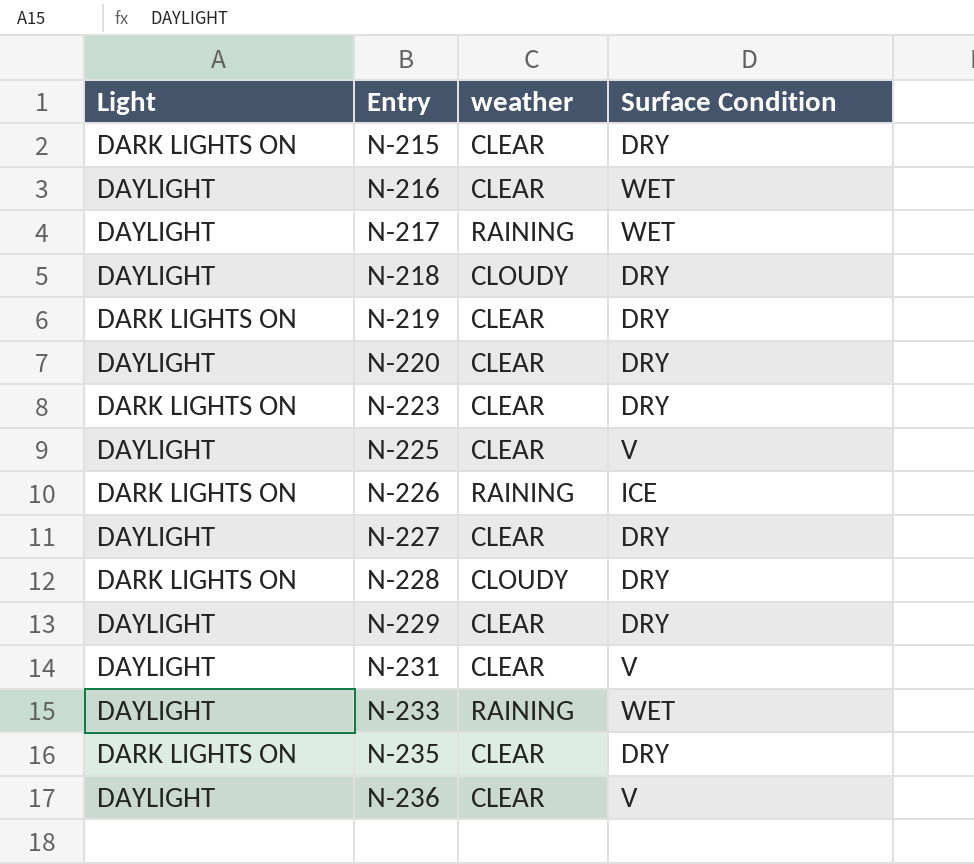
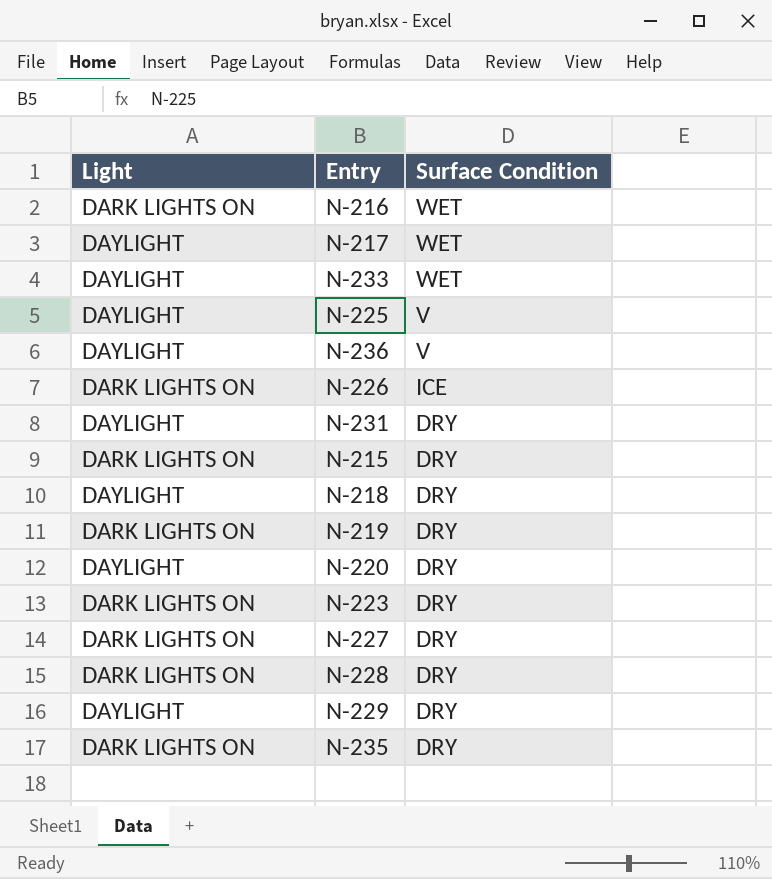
row order: Entry ascending -> Surface Condition descending
column weather | position: 3 -> none
N-216 | Light: DAYLIGHT -> DARK LIGHTS ON
N-231 | Surface Condition: V -> DRY
N-227 | Light: DAYLIGHT -> DARK LIGHTS ON

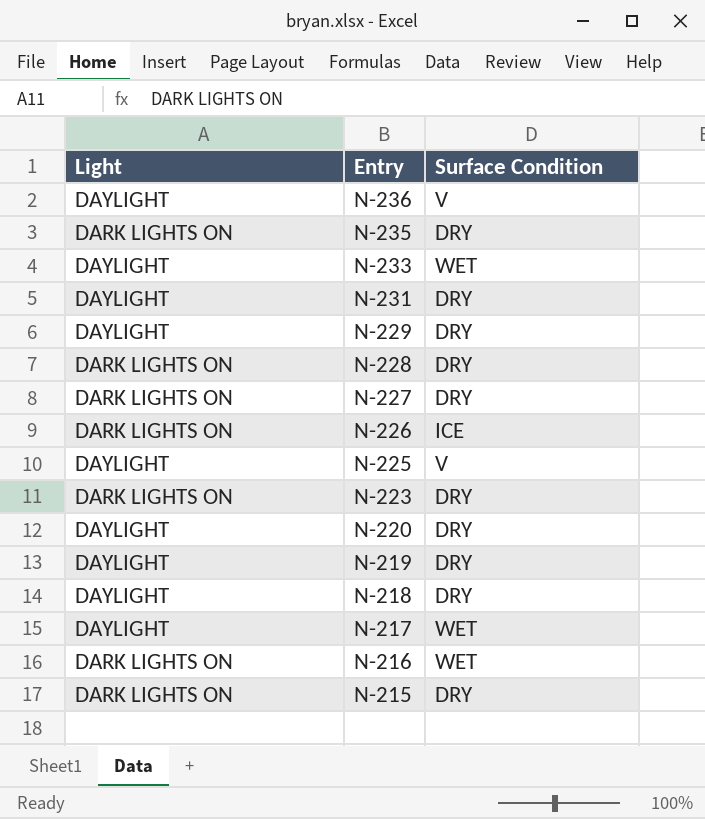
row order: Surface Condition descending -> Entry descending
N-219 | Light: DARK LIGHTS ON -> DAYLIGHT

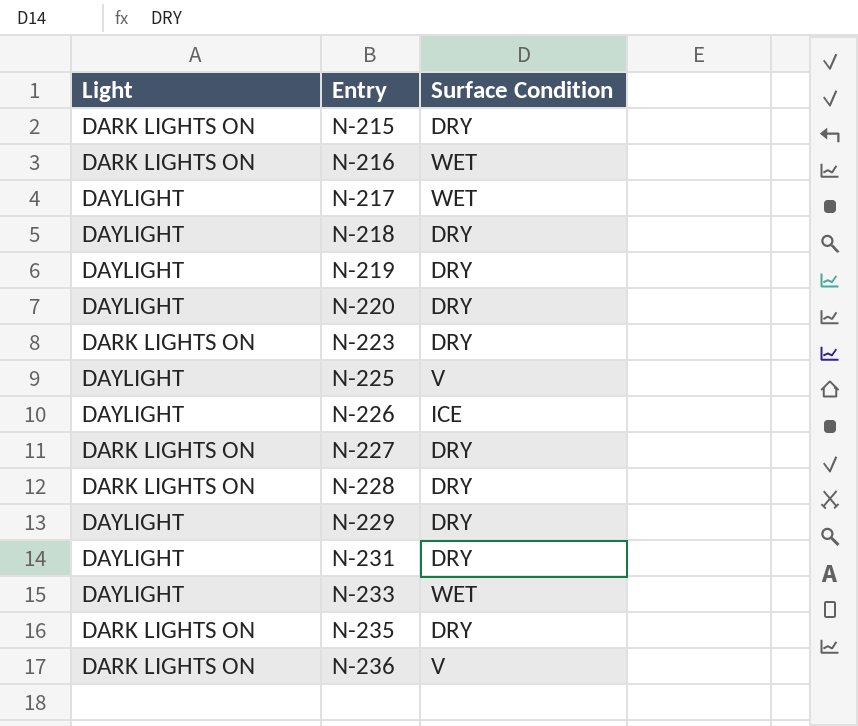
row order: Entry descending -> Entry ascending
N-226 | Light: DARK LIGHTS ON -> DAYLIGHT
N-236 | Light: DAYLIGHT -> DARK LIGHTS ON

